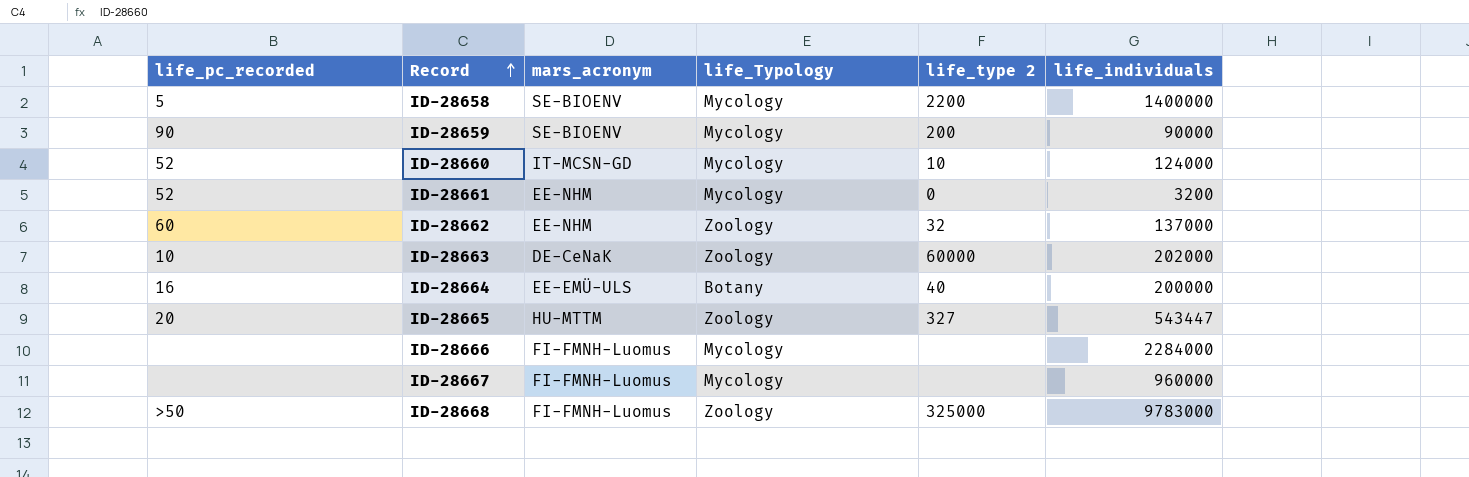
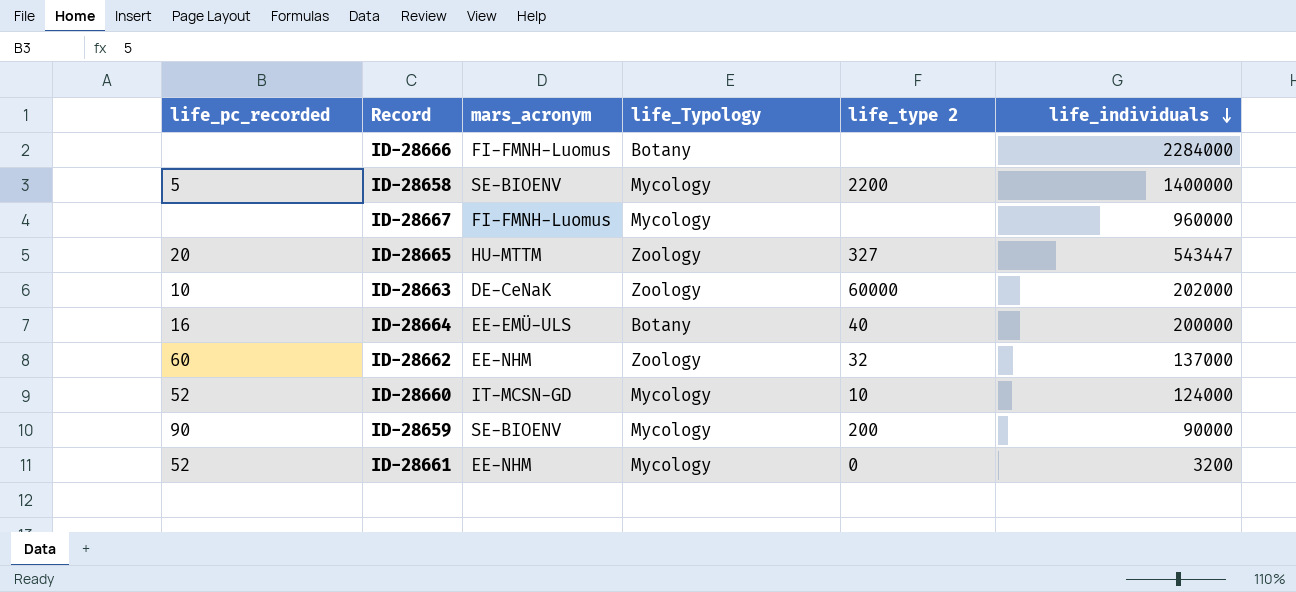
row order: Record ascending -> life_individuals descending
row ID-28668: >50 | FI-FMNH-Luomus | Zoology | 325000 | 9783000 -> none
ID-28666 | life_Typology: Mycology -> Botany

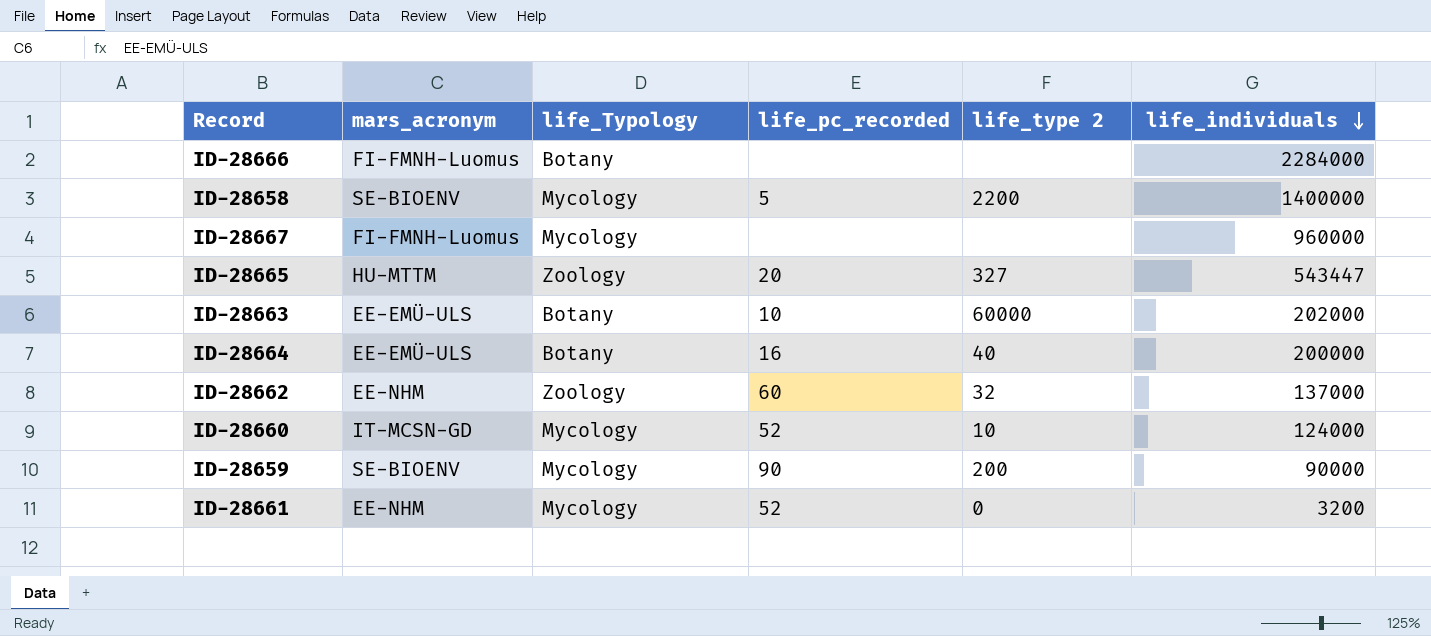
column life_pc_recorded | position: 1 -> 4
ID-28663 | mars_acronym: DE-CeNaK -> EE-EMÜ-ULS
ID-28663 | life_Typology: Zoology -> Botany

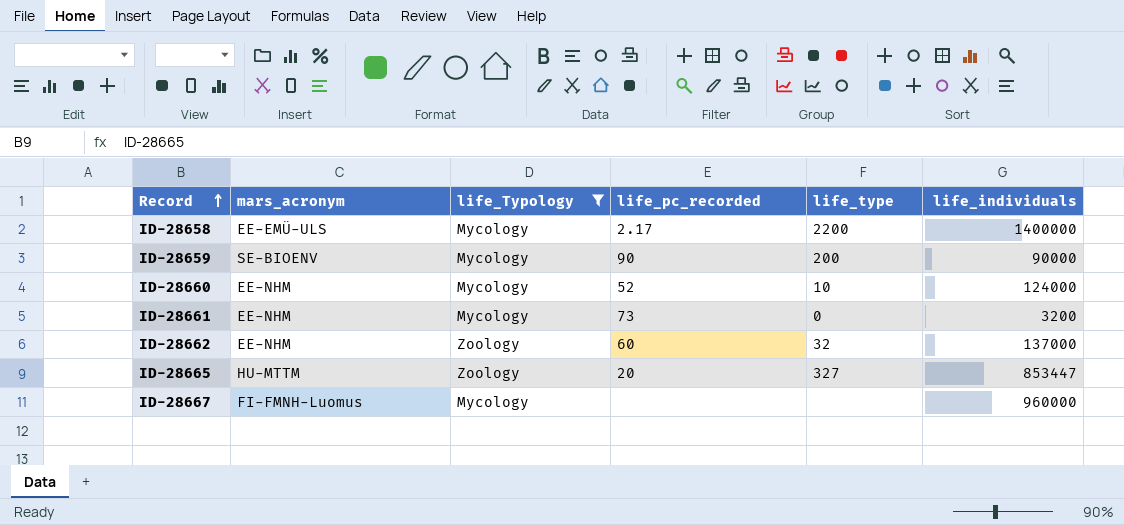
filter: none -> life_Typology != Botany
row order: life_individuals descending -> Record ascending
column name: life_type 2 -> life_type
ID-28658 | mars_acronym: SE-BIOENV -> EE-EMÜ-ULS
ID-28658 | life_pc_recorded: 5 -> 2.17
ID-28660 | mars_acronym: IT-MCSN-GD -> EE-NHM
ID-28661 | life_pc_recorded: 52 -> 73
ID-28665 | life_individuals: 543447 -> 853447

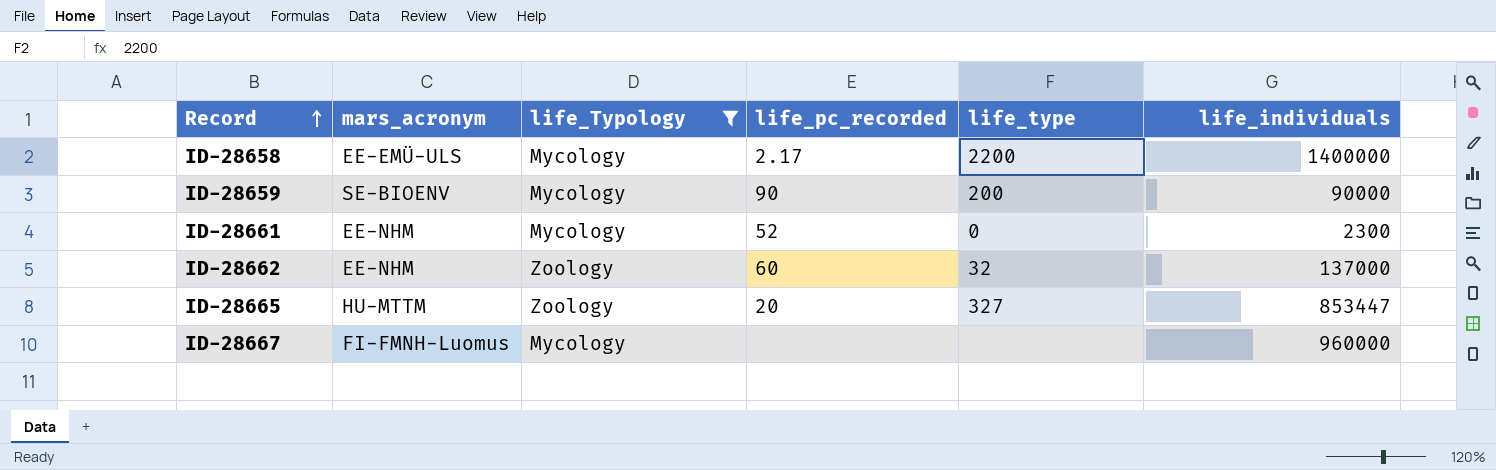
row ID-28660: EE-NHM | Mycology | 52 | 10 | 124000 -> none
ID-28661 | life_pc_recorded: 73 -> 52
ID-28661 | life_individuals: 3200 -> 2300

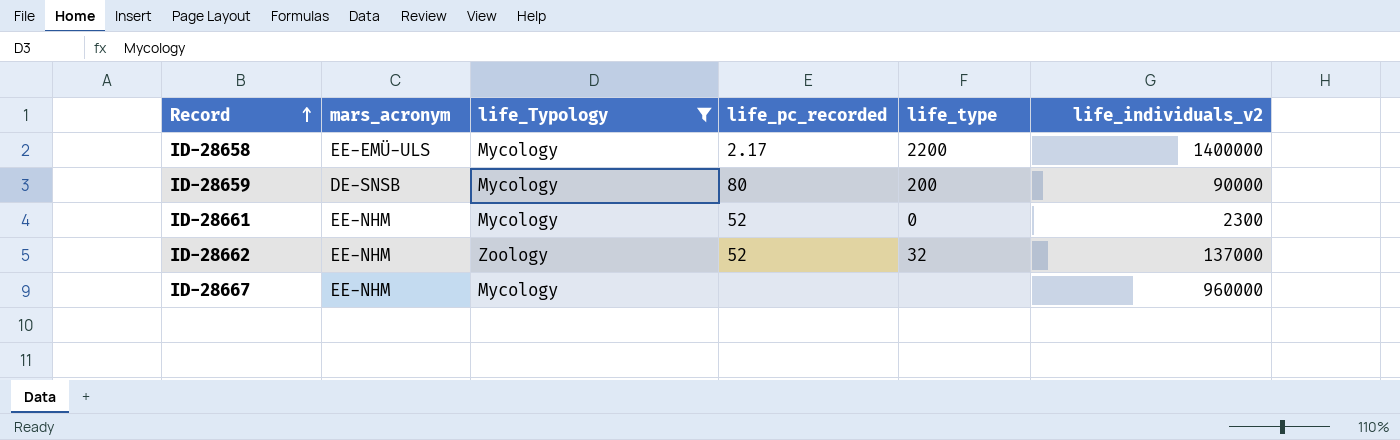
column name: life_individuals -> life_individuals_v2
row ID-28665: HU-MTTM | Zoology | 20 | 327 | 853447 -> none
ID-28659 | mars_acronym: SE-BIOENV -> DE-SNSB
ID-28659 | life_pc_recorded: 90 -> 80
ID-28662 | life_pc_recorded: 60 -> 52
ID-28667 | mars_acronym: FI-FMNH-Luomus -> EE-NHM

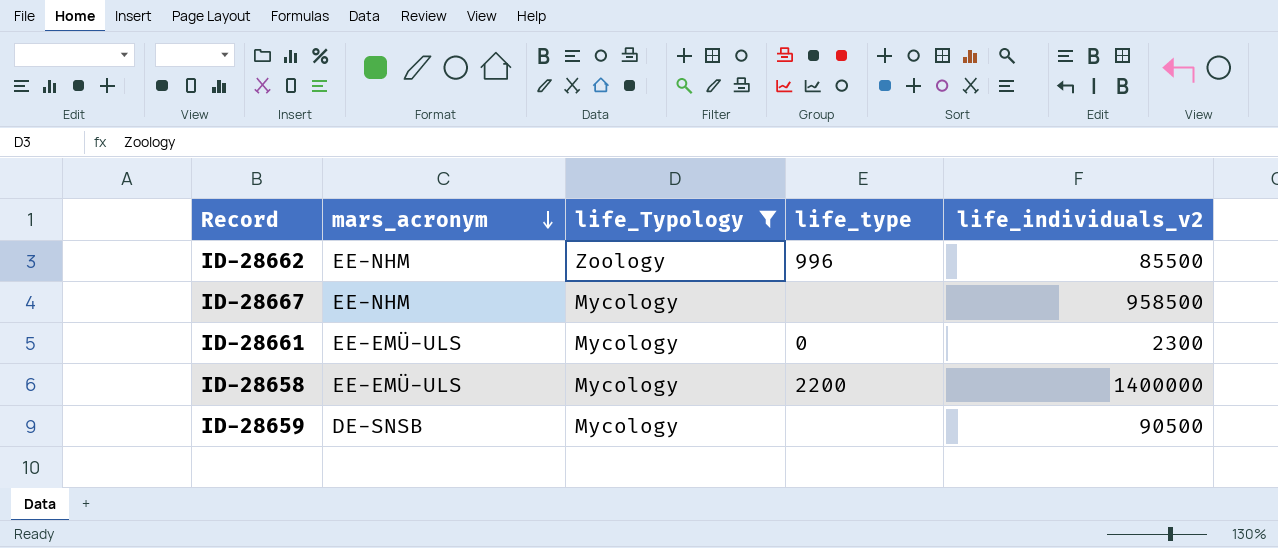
row order: Record ascending -> mars_acronym descending
column life_pc_recorded | position: 4 -> none
ID-28662 | life_type: 32 -> 996
ID-28662 | life_individuals_v2: 137000 -> 85500
ID-28667 | life_individuals_v2: 960000 -> 958500
ID-28661 | mars_acronym: EE-NHM -> EE-EMÜ-ULS
ID-28659 | life_type: 200 -> none
ID-28659 | life_individuals_v2: 90000 -> 90500

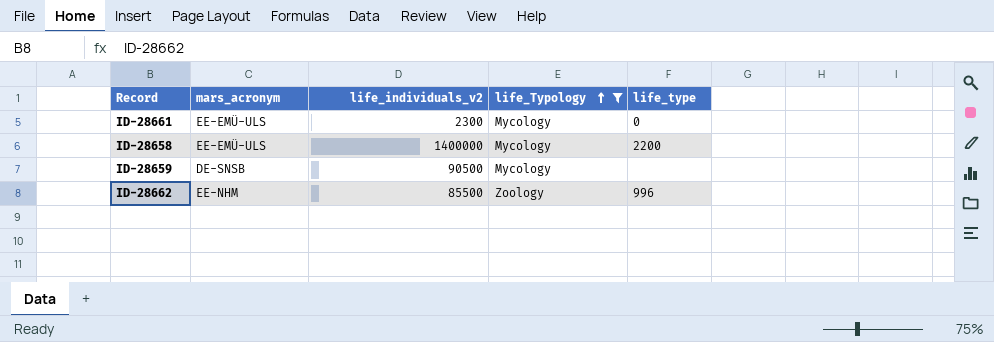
row order: mars_acronym descending -> life_Typology ascending
column life_individuals_v2 | position: 5 -> 3
row ID-28667: EE-NHM | Mycology | none | 958500 -> none

